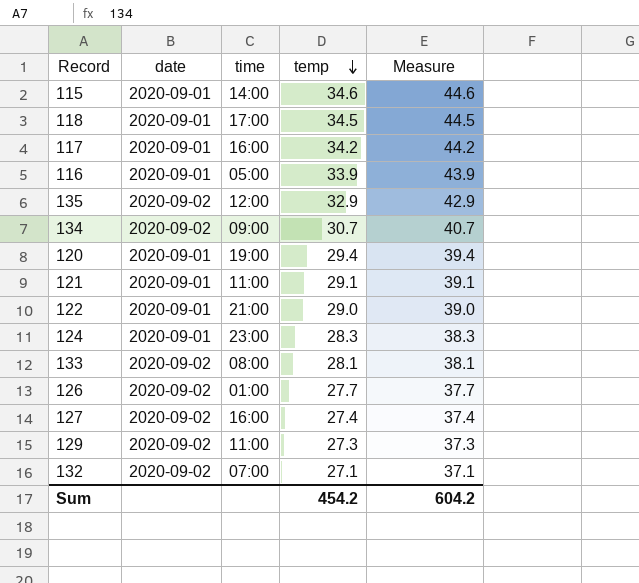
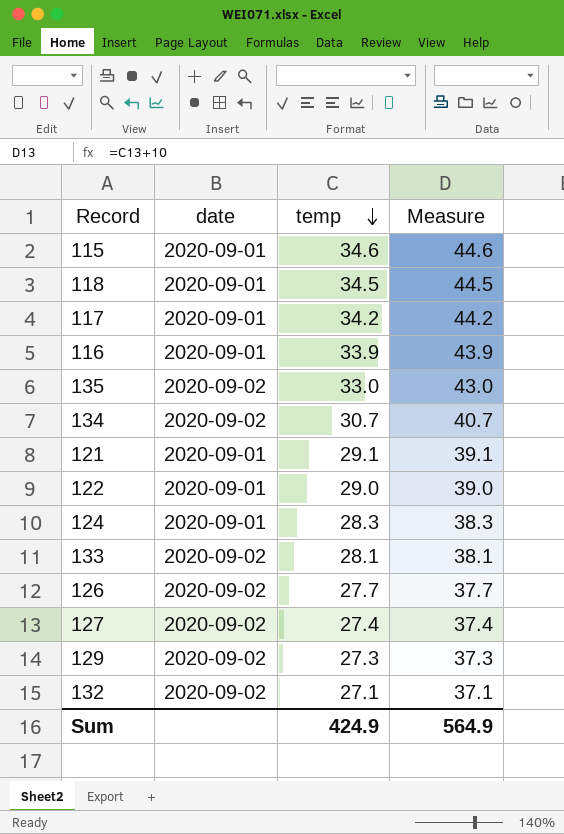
column time | position: 3 -> none
row 120: 2020-09-01 | 19:00 | 29.4 | 39.4 -> none
135 | temp: 32.9 -> 33.0
135 | Measure: 42.9 -> 43.0
Sum | temp: 454.2 -> 424.9
Sum | Measure: 604.2 -> 564.9

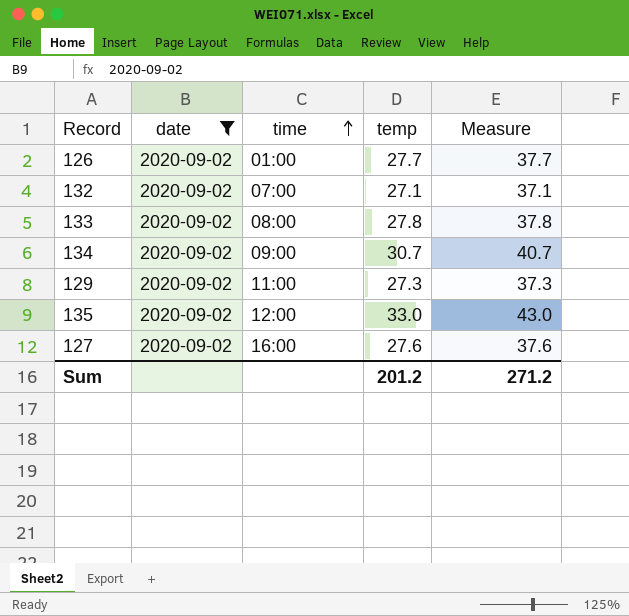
filter: none -> date = 2020-09-02
row order: temp descending -> time ascending
column time | position: none -> 3
133 | temp: 28.1 -> 27.8
133 | Measure: 38.1 -> 37.8
127 | temp: 27.4 -> 27.6
127 | Measure: 37.4 -> 37.6
Sum | temp: 424.9 -> 201.2
Sum | Measure: 564.9 -> 271.2

